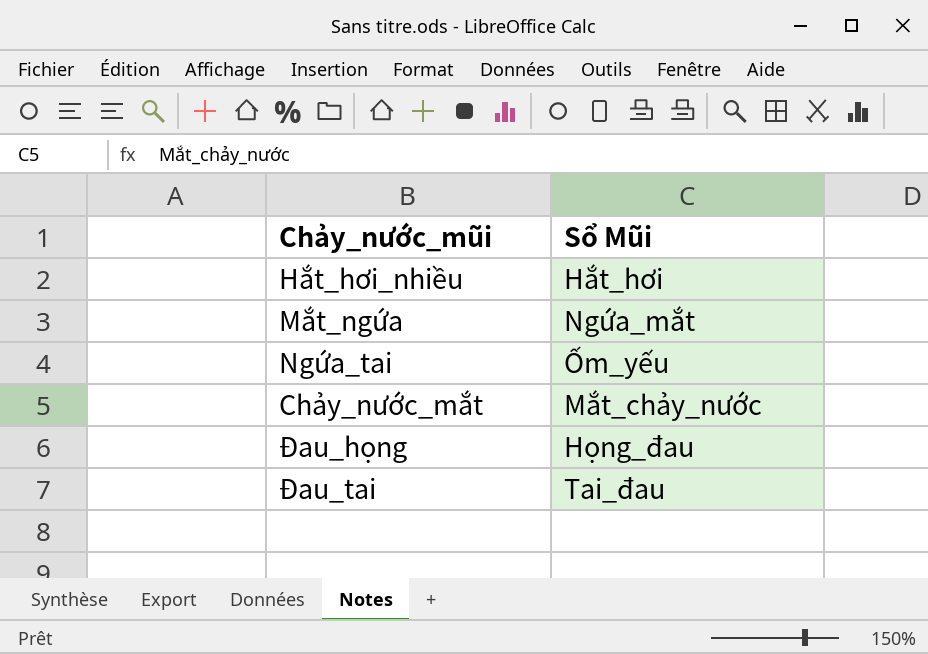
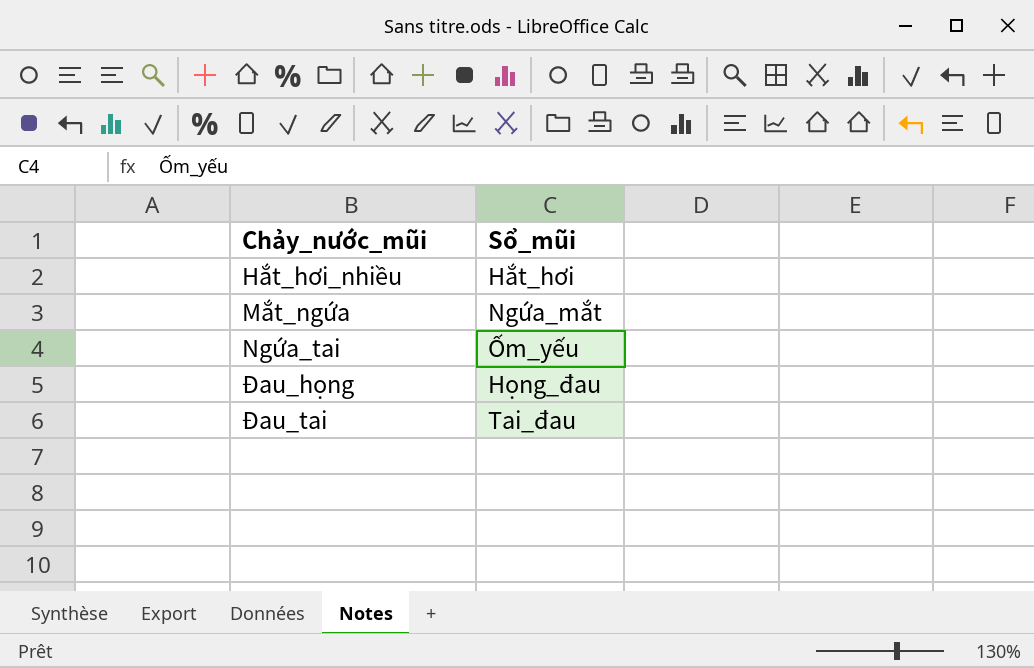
column name: Sổ Mũi -> Sổ_mũi
row Chảy_nước_mắt: Mắt_chảy_nước -> none

